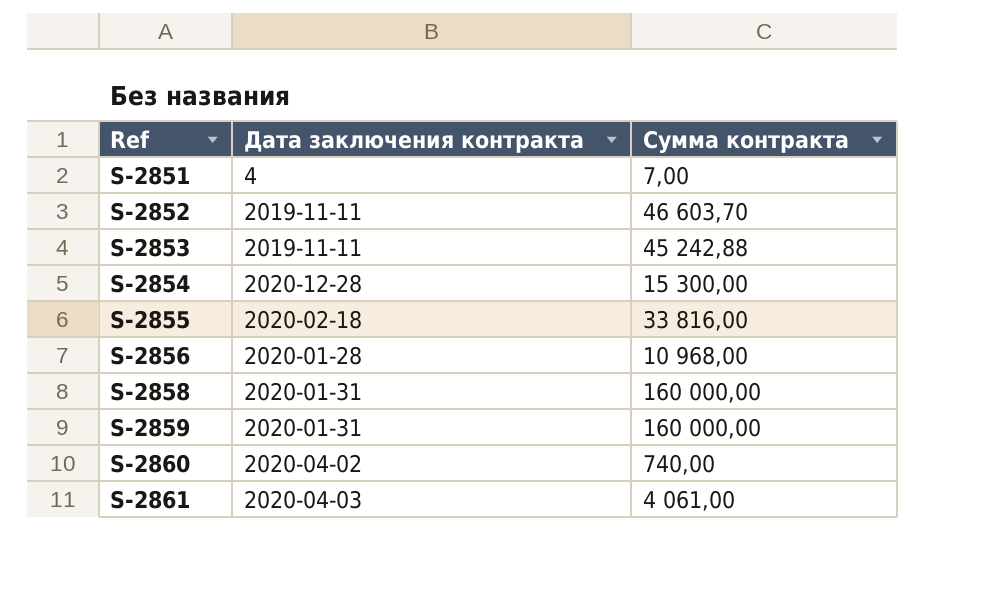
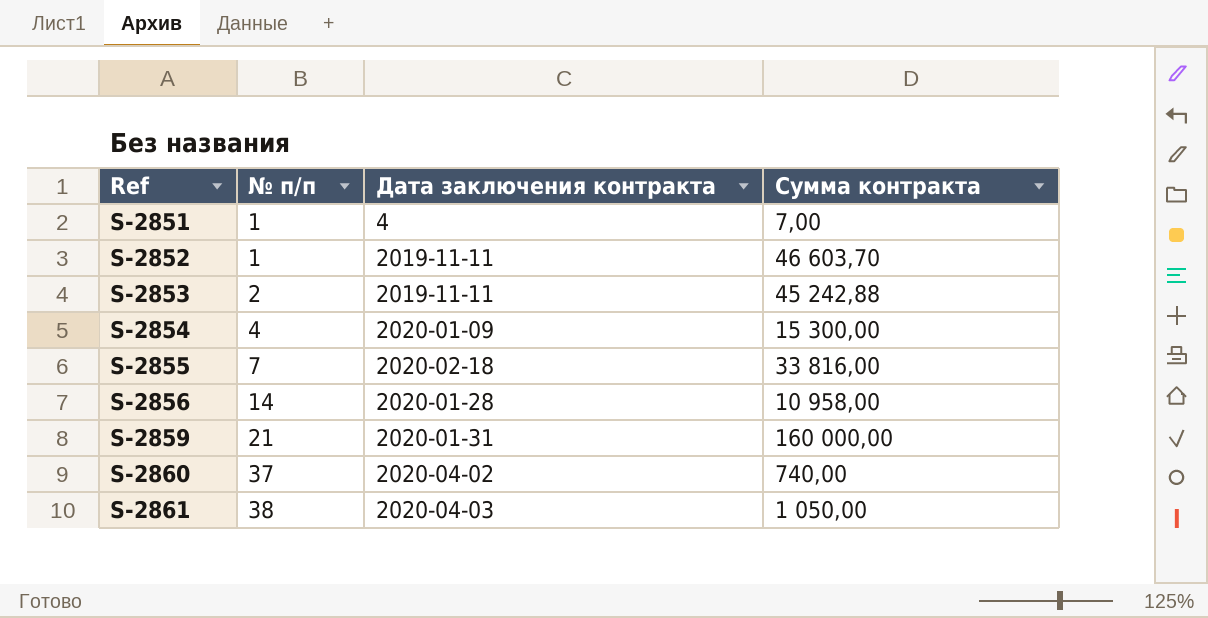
column № п/п | position: none -> 2
row S-2858: 2020-01-31 | 160 000,00 -> none
S-2854 | Дата заключения контракта: 2020-12-28 -> 2020-01-09
S-2856 | Сумма контракта: 10 968,00 -> 10 958,00
S-2861 | Сумма контракта: 4 061,00 -> 1 050,00

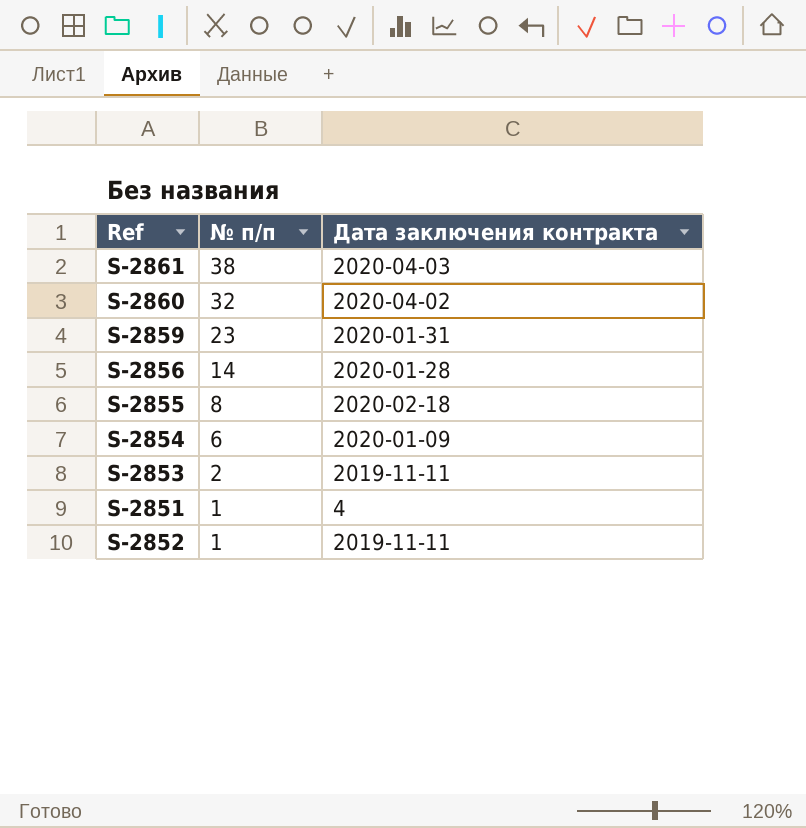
row order: Ref ascending -> № п/п descending
column Сумма контракта | position: 4 -> none
S-2860 | № п/п: 37 -> 32
S-2859 | № п/п: 21 -> 23
S-2855 | № п/п: 7 -> 8
S-2854 | № п/п: 4 -> 6

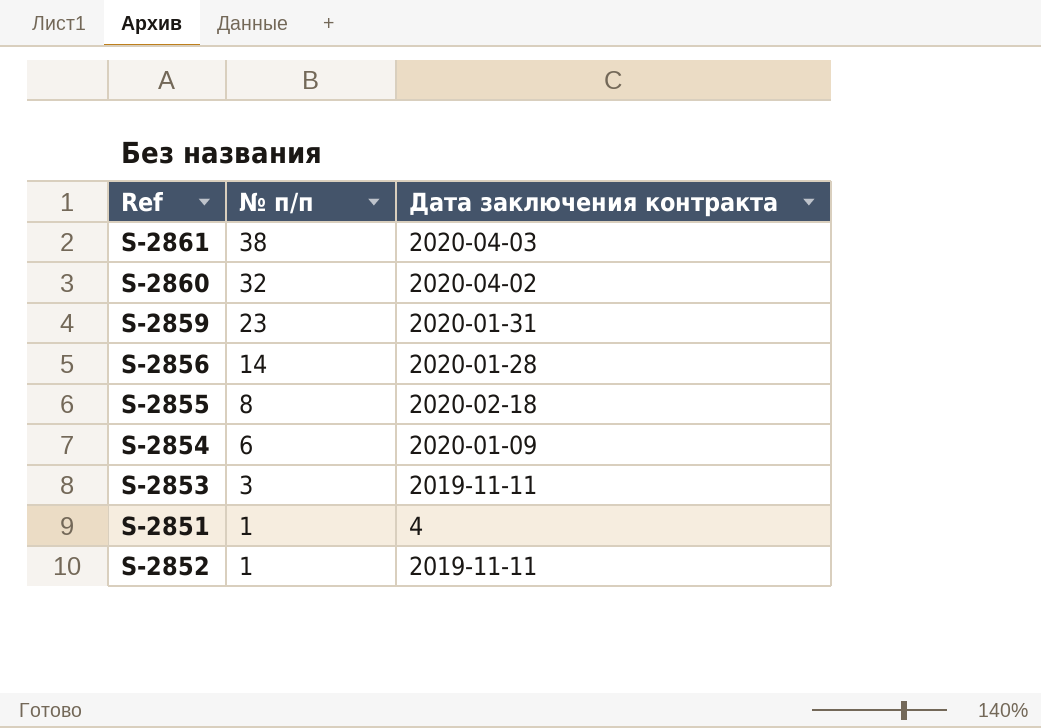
S-2853 | № п/п: 2 -> 3

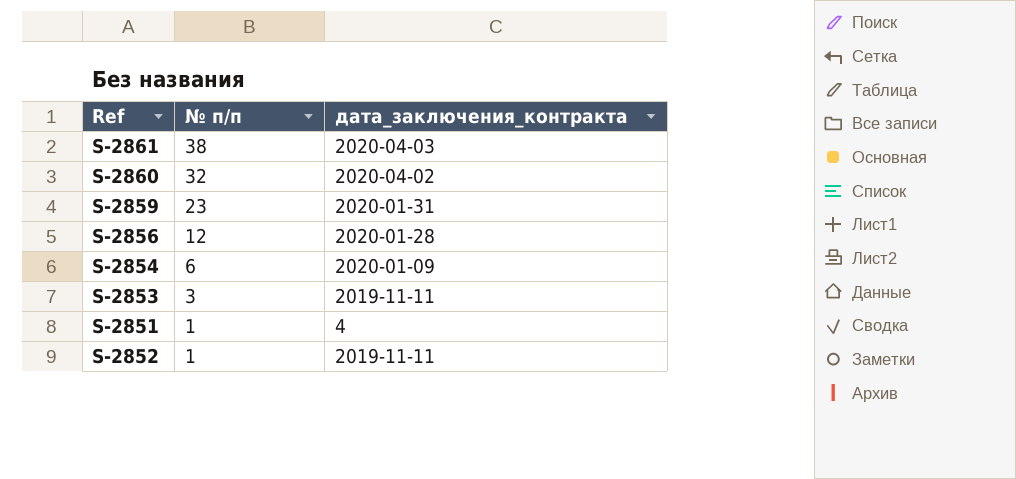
column name: Дата заключения контракта -> дата_заключения_контракта
row S-2855: 8 | 2020-02-18 -> none
S-2856 | № п/п: 14 -> 12

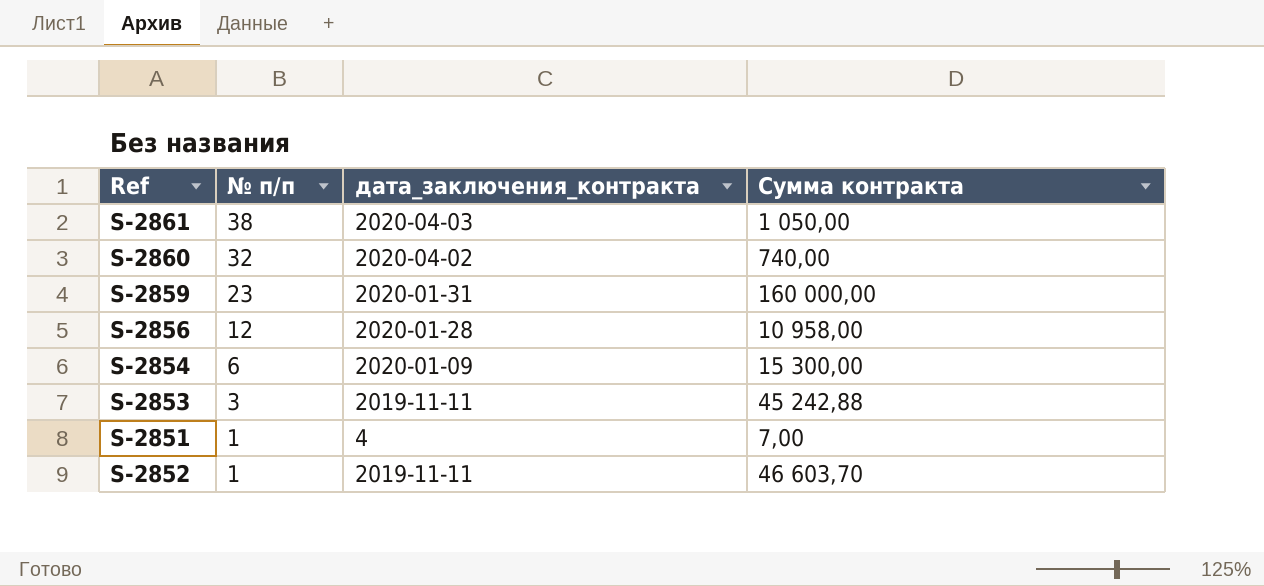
column Сумма контракта | position: none -> 4

